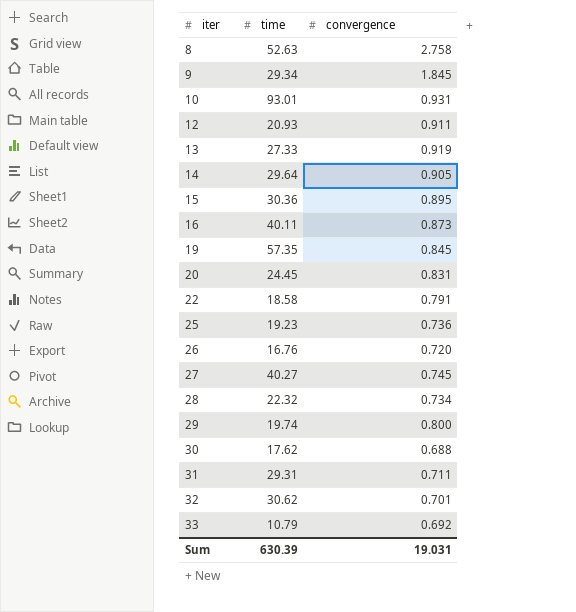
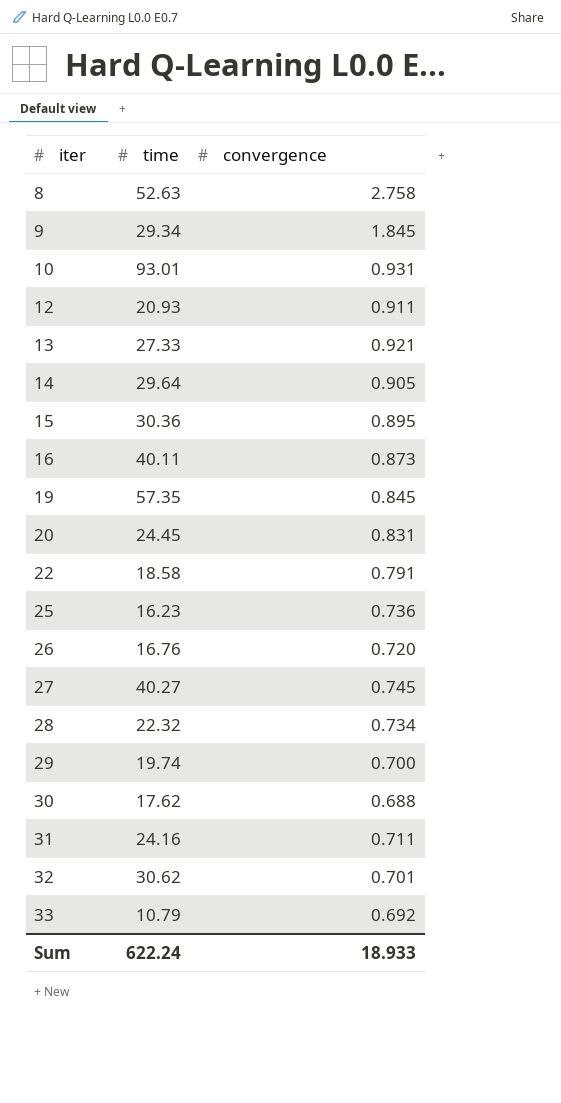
13 | convergence: 0.919 -> 0.921
25 | time: 19.23 -> 16.23
29 | convergence: 0.800 -> 0.700
31 | time: 29.31 -> 24.16
Sum | time: 630.39 -> 622.24
Sum | convergence: 19.031 -> 18.933

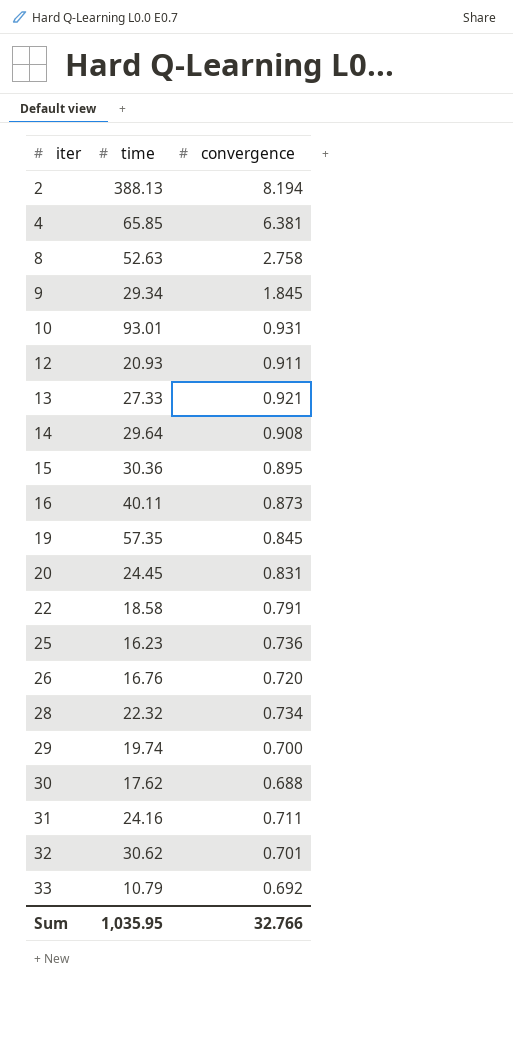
row 27: 40.27 | 0.745 -> none
row 2: none -> 388.13 | 8.194
row 4: none -> 65.85 | 6.381
14 | convergence: 0.905 -> 0.908
Sum | time: 622.24 -> 1,035.95
Sum | convergence: 18.933 -> 32.766

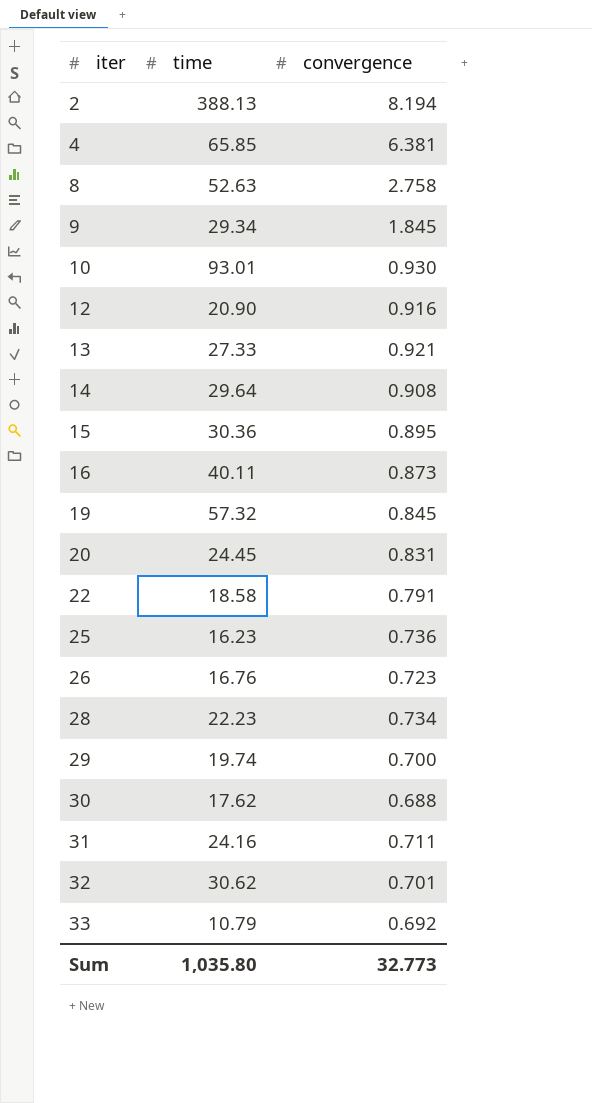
10 | convergence: 0.931 -> 0.930
12 | time: 20.93 -> 20.90
12 | convergence: 0.911 -> 0.916
19 | time: 57.35 -> 57.32
26 | convergence: 0.720 -> 0.723
28 | time: 22.32 -> 22.23
Sum | time: 1,035.95 -> 1,035.80
Sum | convergence: 32.766 -> 32.773

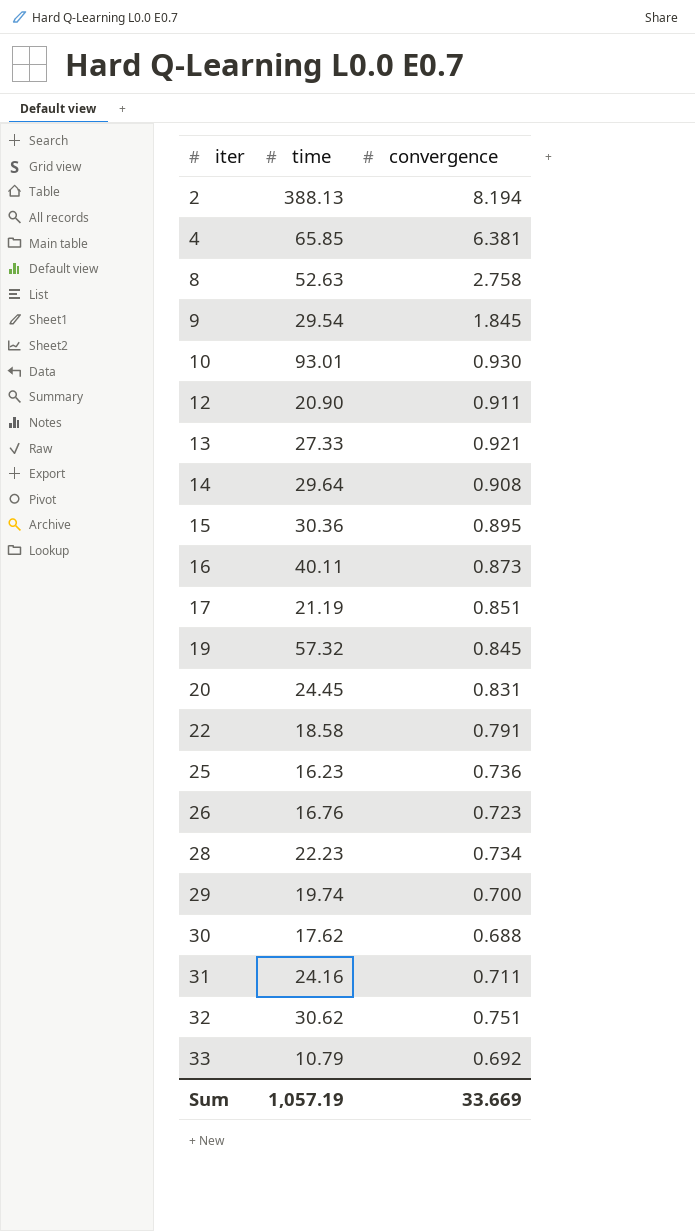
9 | time: 29.34 -> 29.54
12 | convergence: 0.916 -> 0.911
row 17: none -> 21.19 | 0.851
32 | convergence: 0.701 -> 0.751
Sum | time: 1,035.80 -> 1,057.19
Sum | convergence: 32.773 -> 33.669

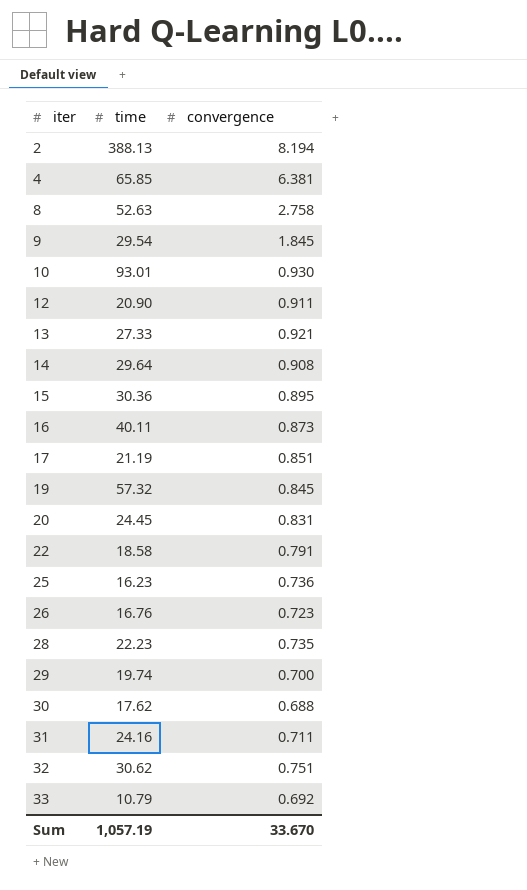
28 | convergence: 0.734 -> 0.735
Sum | convergence: 33.669 -> 33.670

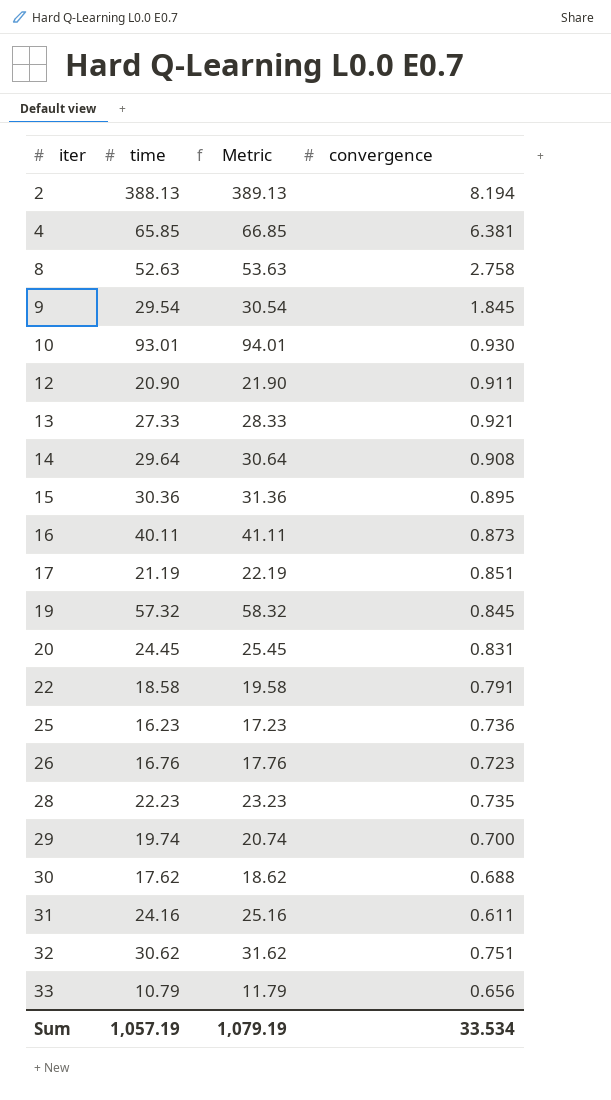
column Metric | formula: none -> [time] + 1
31 | convergence: 0.711 -> 0.611
33 | convergence: 0.692 -> 0.656
Sum | convergence: 33.670 -> 33.534

